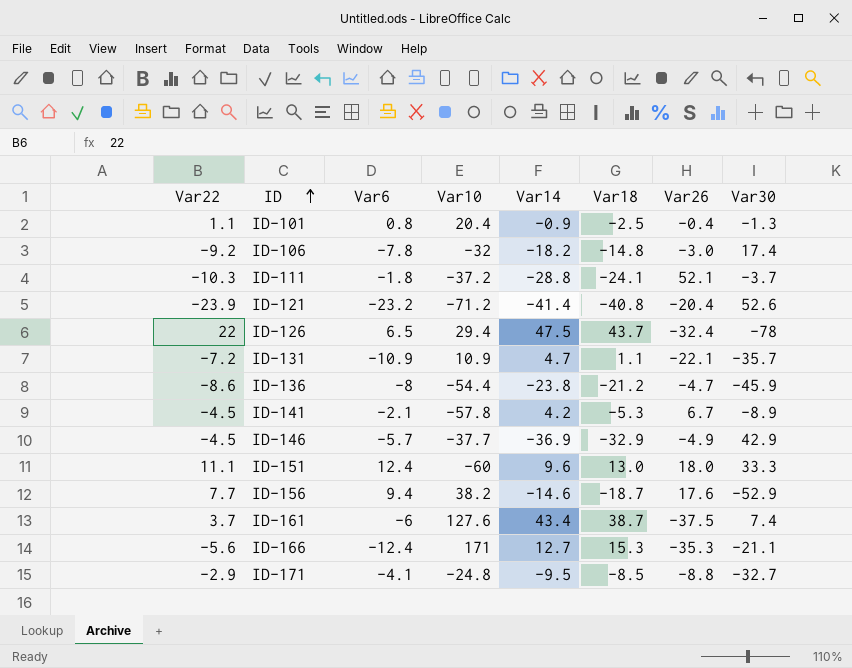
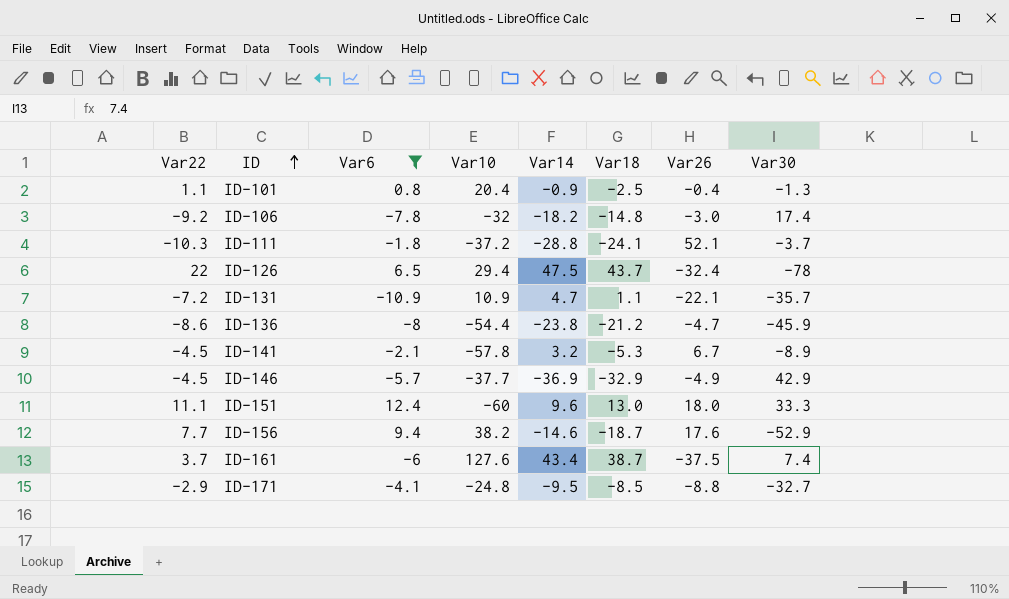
filter: none -> Var6 >= -10.9
ID-141 | Var14: 4.2 -> 3.2

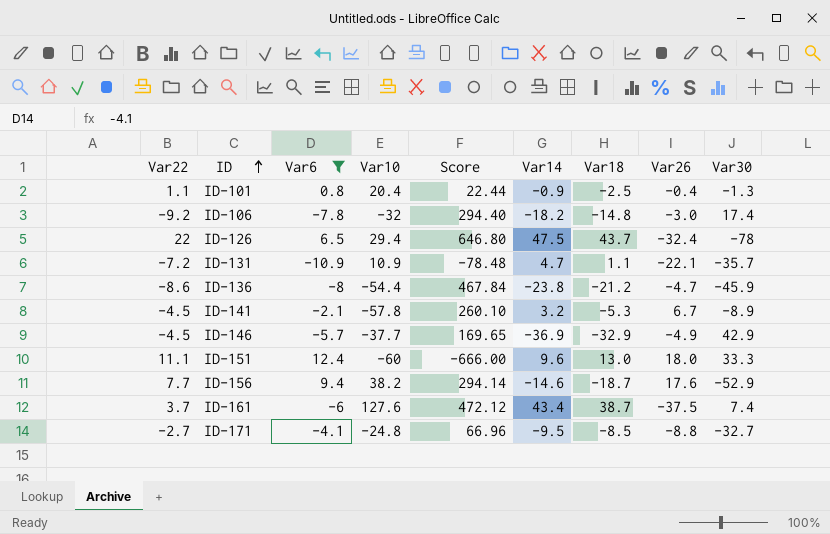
column Score | formula: none -> [Var22] * [Var10]
row ID-111: -10.3 | -1.8 | -37.2 | -28.8 | -24.1 | 52.1 | -3.7 -> none
ID-171 | Var22: -2.9 -> -2.7

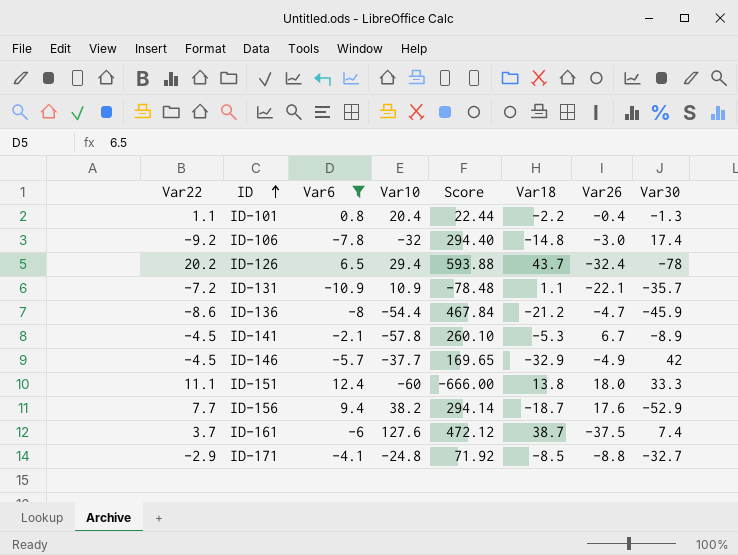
column Var14 | position: 6 -> none
ID-101 | Var18: -2.5 -> -2.2
ID-126 | Var22: 22 -> 20.2
ID-126 | Score: 646.80 -> 593.88
ID-146 | Var30: 42.9 -> 42
ID-151 | Var18: 13.0 -> 13.8
ID-171 | Var22: -2.7 -> -2.9
ID-171 | Score: 66.96 -> 71.92

